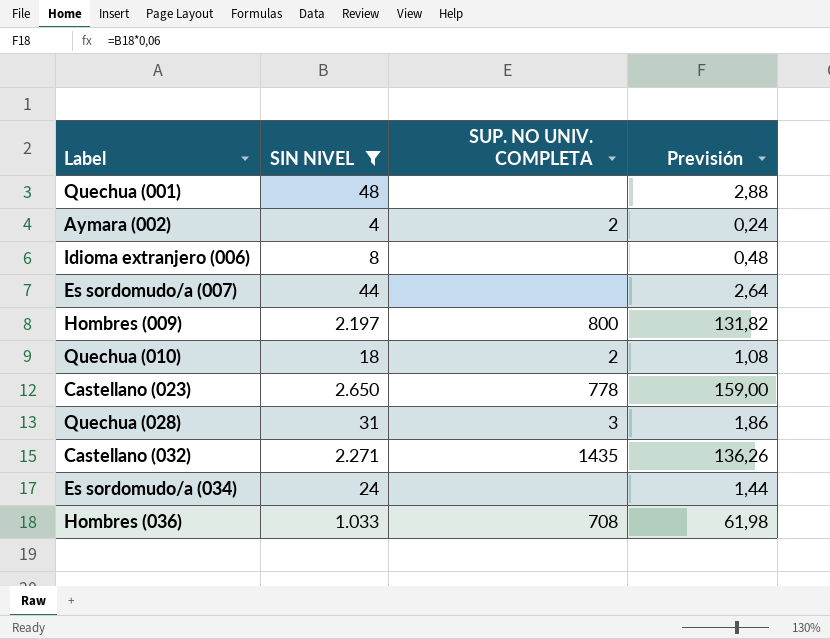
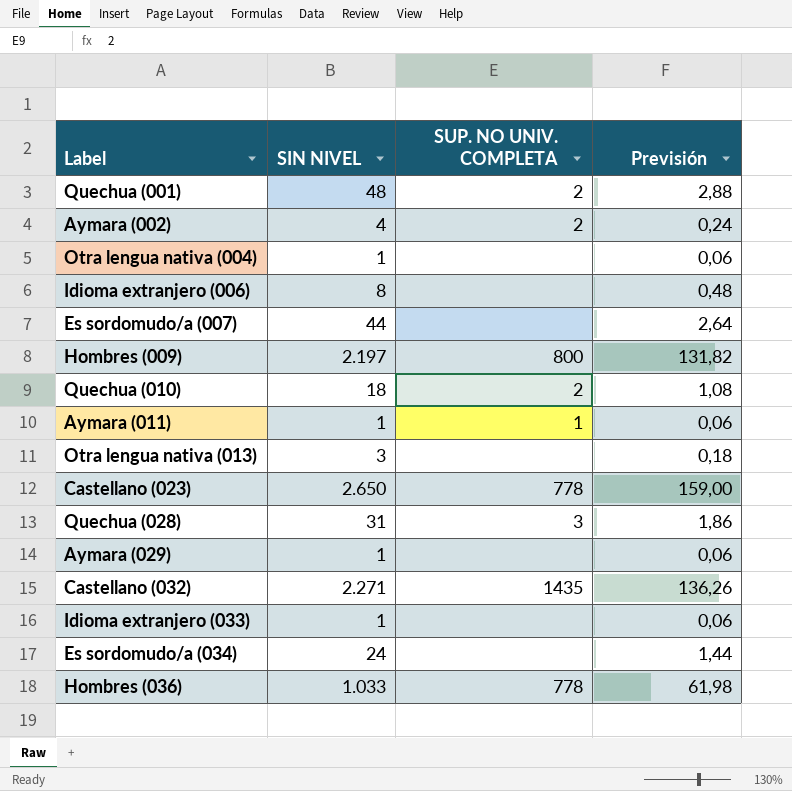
filter: SIN NIVEL >= 4 -> none
Quechua (001) | SUP. NO UNIV. COMPLETA: none -> 2
Hombres (036) | SUP. NO UNIV. COMPLETA: 708 -> 778

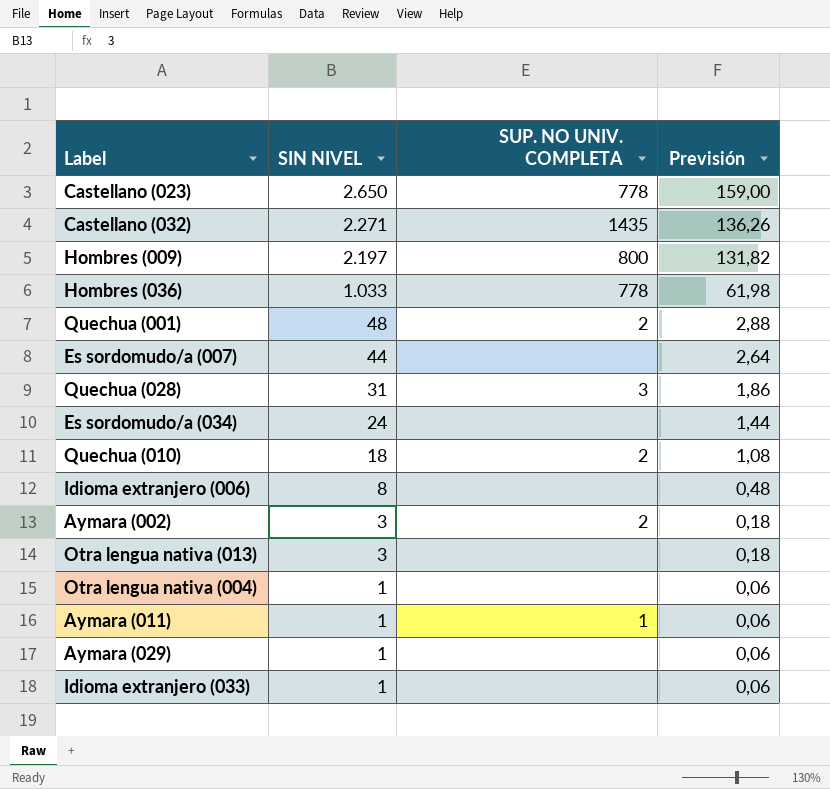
row order: none -> SIN NIVEL descending
Aymara (002) | SIN NIVEL: 4 -> 3
Aymara (002) | Previsión: 0,24 -> 0,18

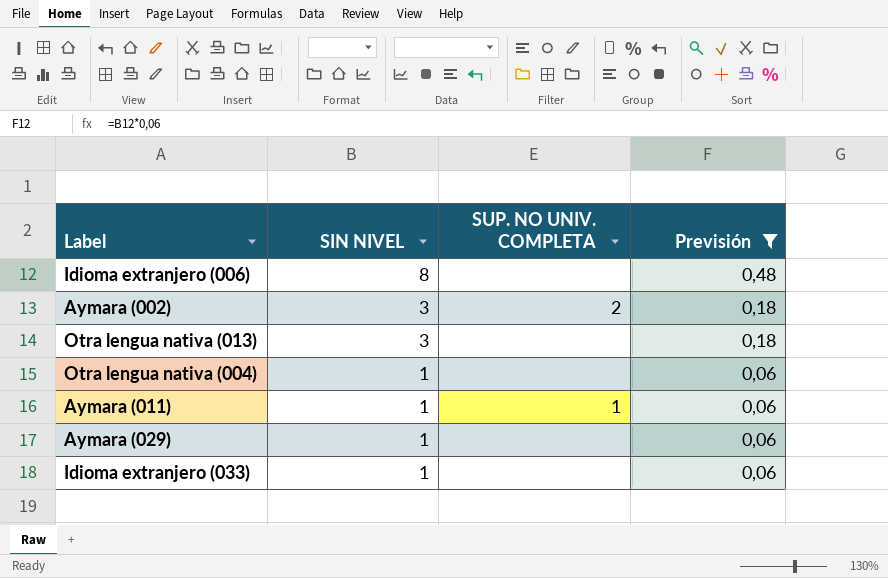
filter: none -> Previsión <= 0,48

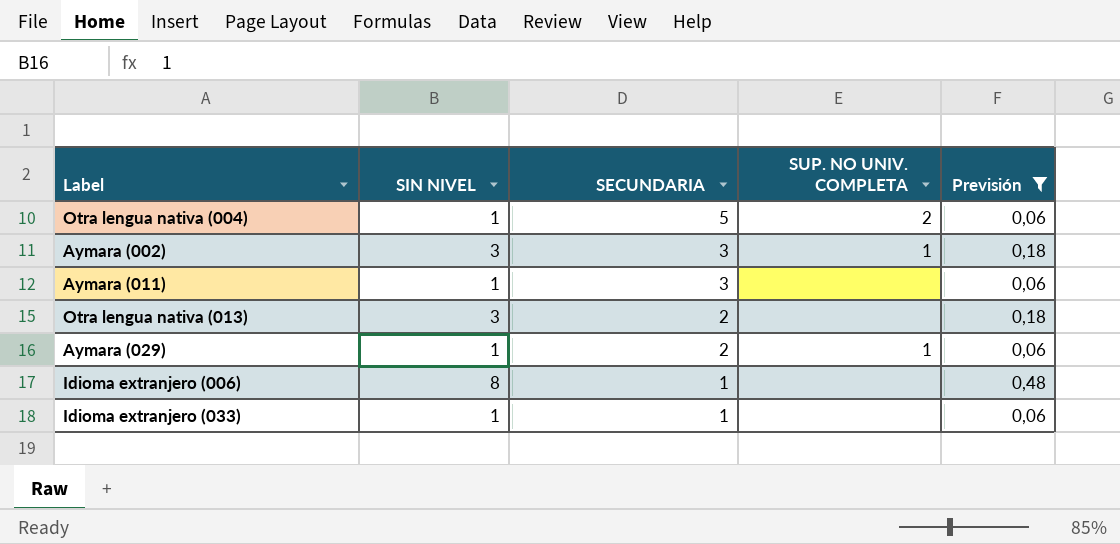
row order: SIN NIVEL descending -> SECUNDARIA descending
column SECUNDARIA | position: none -> 3
Otra lengua nativa (004) | SUP. NO UNIV. COMPLETA: none -> 2
Aymara (002) | SUP. NO UNIV. COMPLETA: 2 -> 1
Aymara (011) | SUP. NO UNIV. COMPLETA: 1 -> none
Aymara (029) | SUP. NO UNIV. COMPLETA: none -> 1

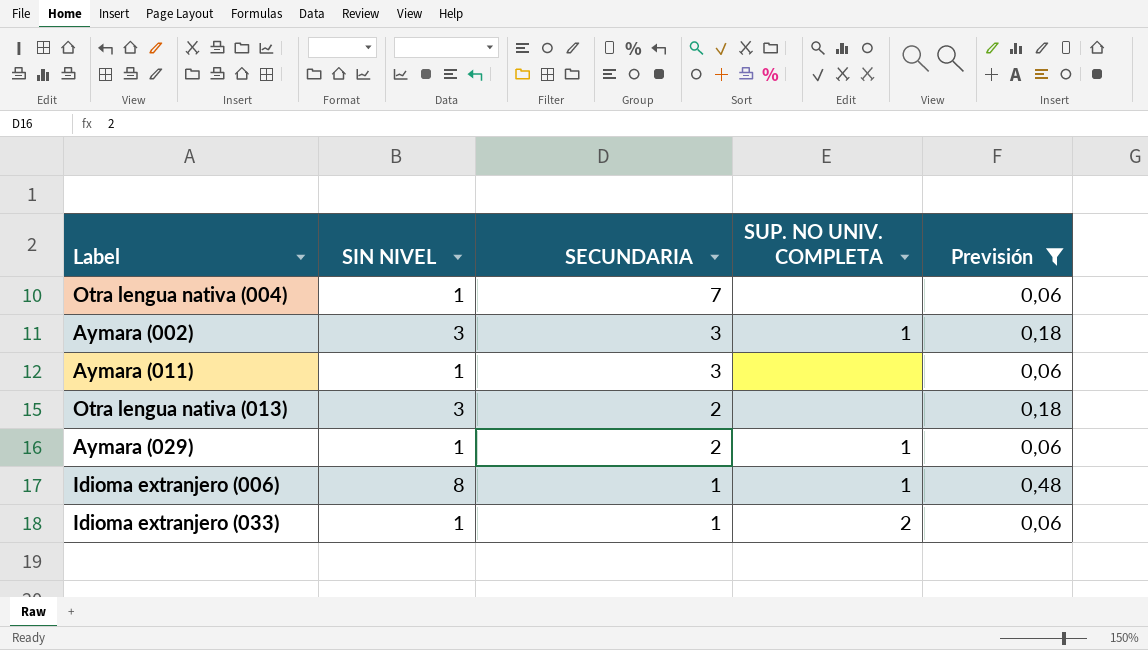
Otra lengua nativa (004) | SECUNDARIA: 5 -> 7
Otra lengua nativa (004) | SUP. NO UNIV. COMPLETA: 2 -> none
Idioma extranjero (006) | SUP. NO UNIV. COMPLETA: none -> 1
Idioma extranjero (033) | SUP. NO UNIV. COMPLETA: none -> 2

